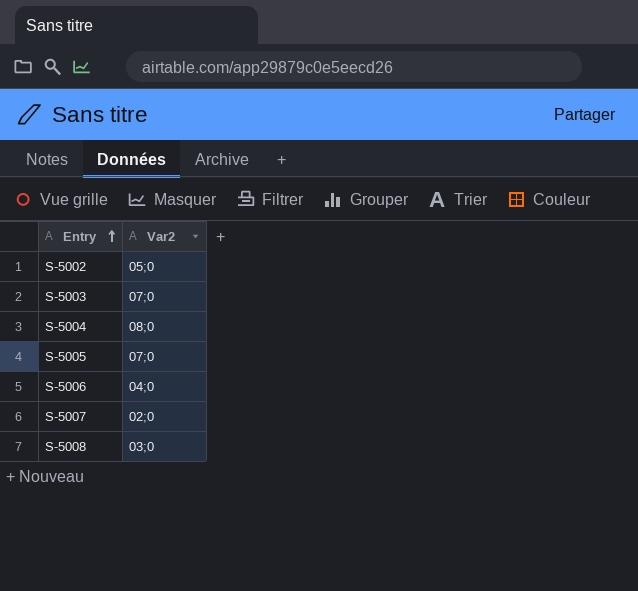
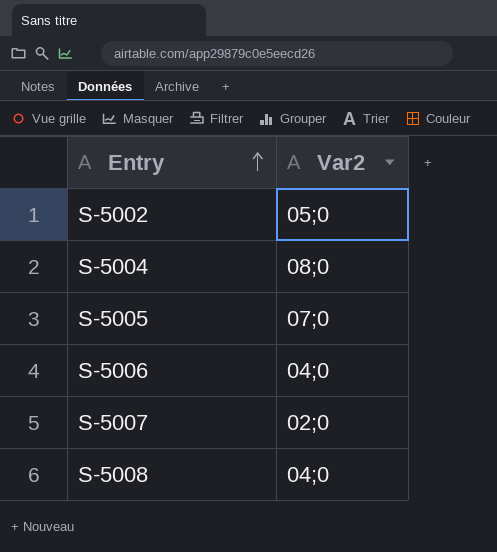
row S-5003: 07;0 -> none
S-5008 | Var2: 03;0 -> 04;0

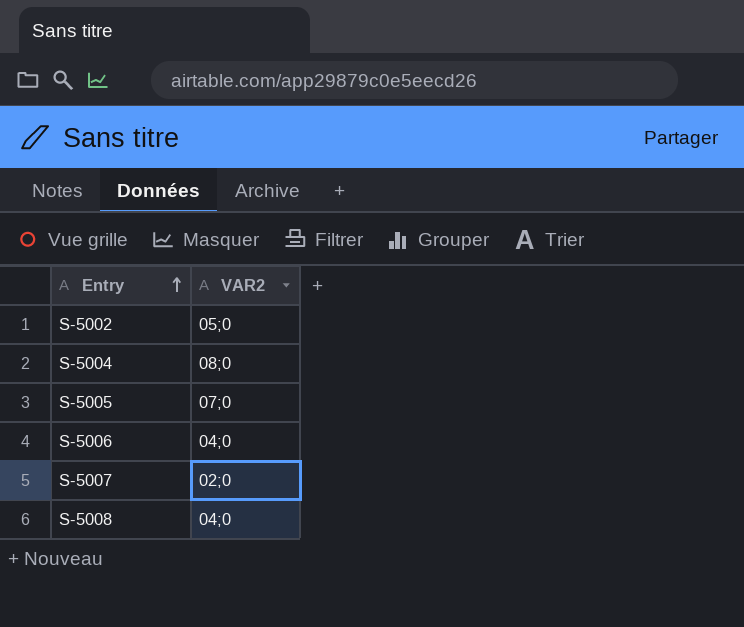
column name: Var2 -> VAR2

